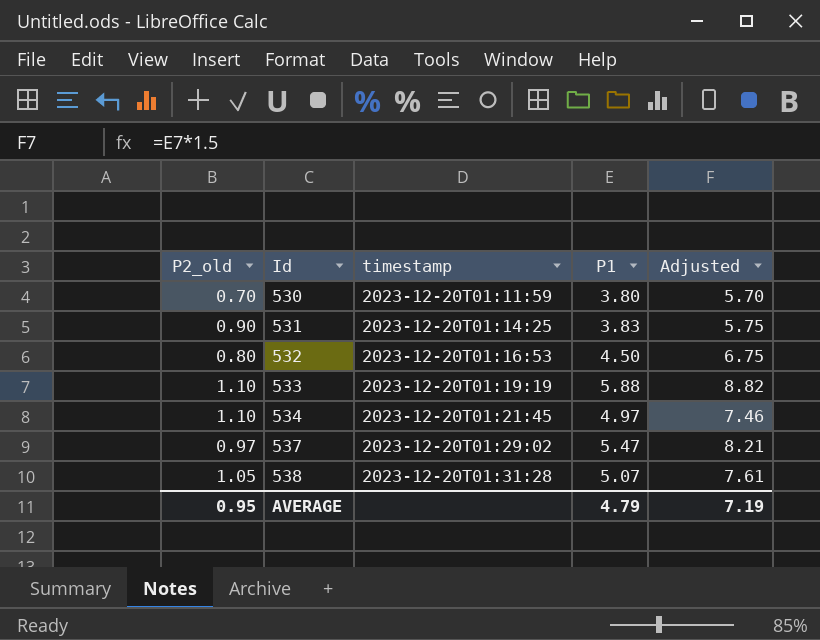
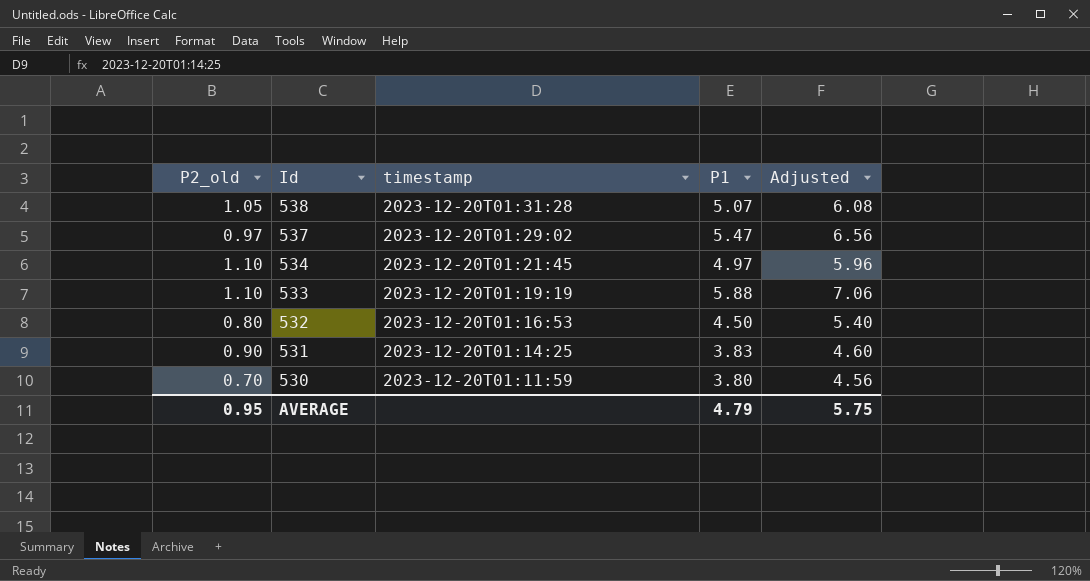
row order: Id ascending -> Id descending
column Adjusted | formula: [P1] * 1.5 -> [P1] * 1.2
AVERAGE | Adjusted: 7.19 -> 5.75

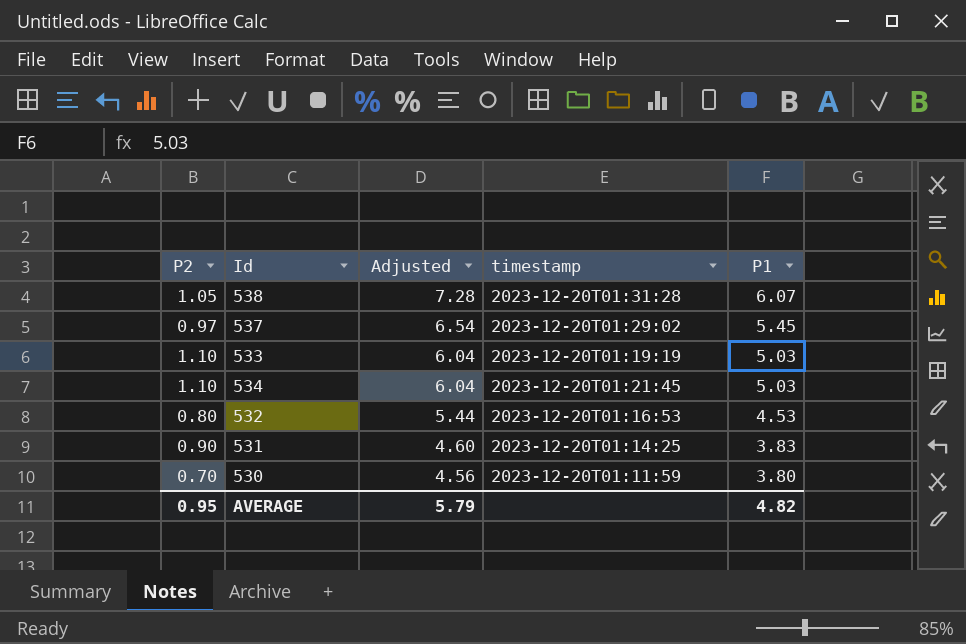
row order: Id descending -> Adjusted descending
column name: P2_old -> P2
column Adjusted | position: 5 -> 3
538 | Adjusted: 6.08 -> 7.28
538 | P1: 5.07 -> 6.07
537 | Adjusted: 6.56 -> 6.54
537 | P1: 5.47 -> 5.45
533 | Adjusted: 7.06 -> 6.04
533 | P1: 5.88 -> 5.03
534 | Adjusted: 5.96 -> 6.04
534 | P1: 4.97 -> 5.03
532 | Adjusted: 5.40 -> 5.44
532 | P1: 4.50 -> 4.53
AVERAGE | Adjusted: 5.75 -> 5.79
AVERAGE | P1: 4.79 -> 4.82

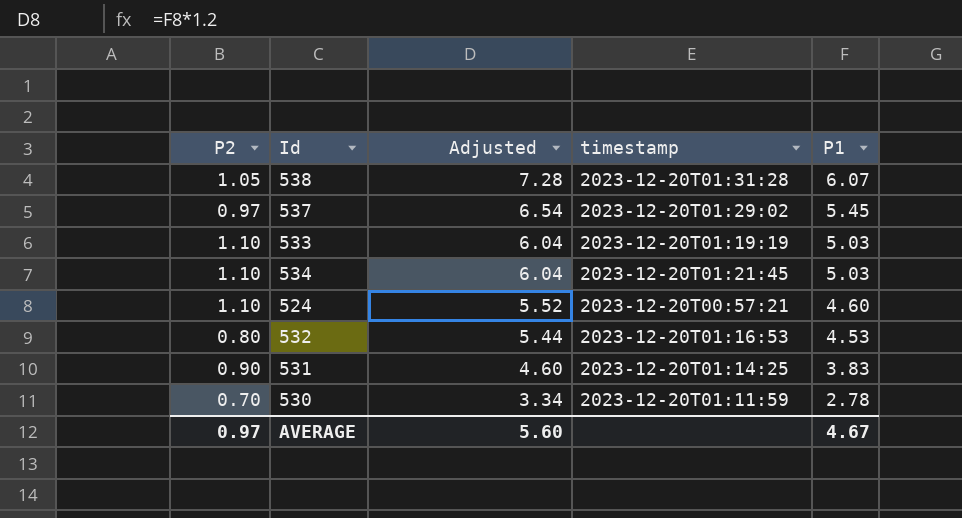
row 524: none -> 1.10 | 5.52 | 2023-12-20T00:57:21 | 4.60
530 | Adjusted: 4.56 -> 3.34
530 | P1: 3.80 -> 2.78
AVERAGE | P2: 0.95 -> 0.97
AVERAGE | Adjusted: 5.79 -> 5.60
AVERAGE | P1: 4.82 -> 4.67

